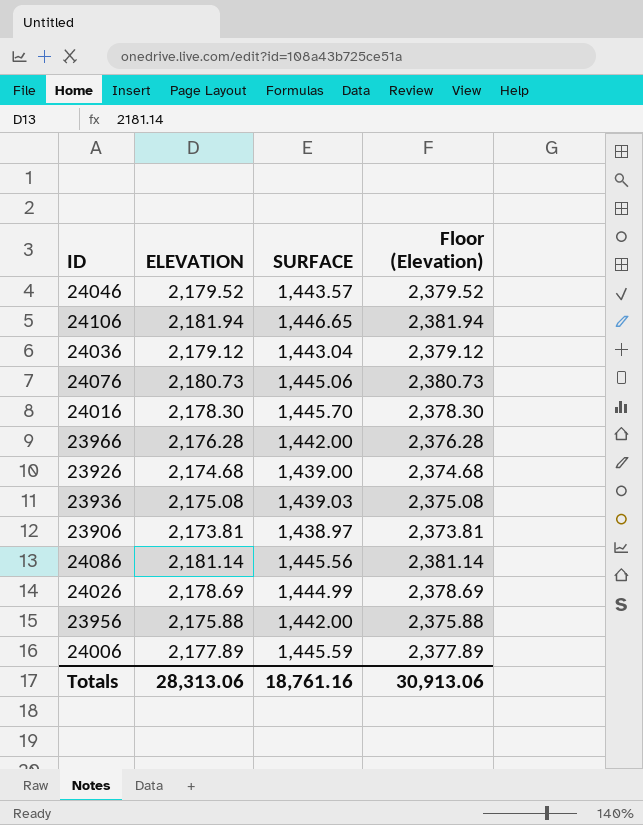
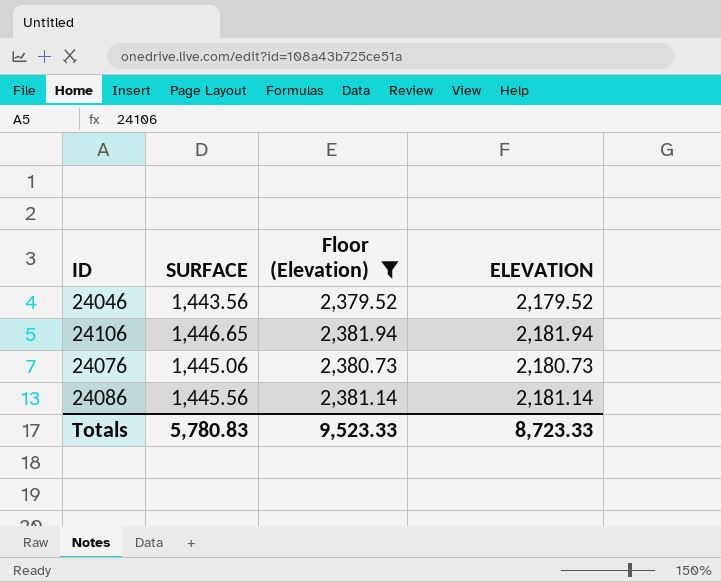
filter: none -> Floor (Elevation) >= 2,379.52
column ELEVATION | position: 2 -> 4
24046 | SURFACE: 1,443.57 -> 1,443.56
Totals | SURFACE: 18,761.16 -> 5,780.83
Totals | Floor (Elevation): 30,913.06 -> 9,523.33
Totals | ELEVATION: 28,313.06 -> 8,723.33

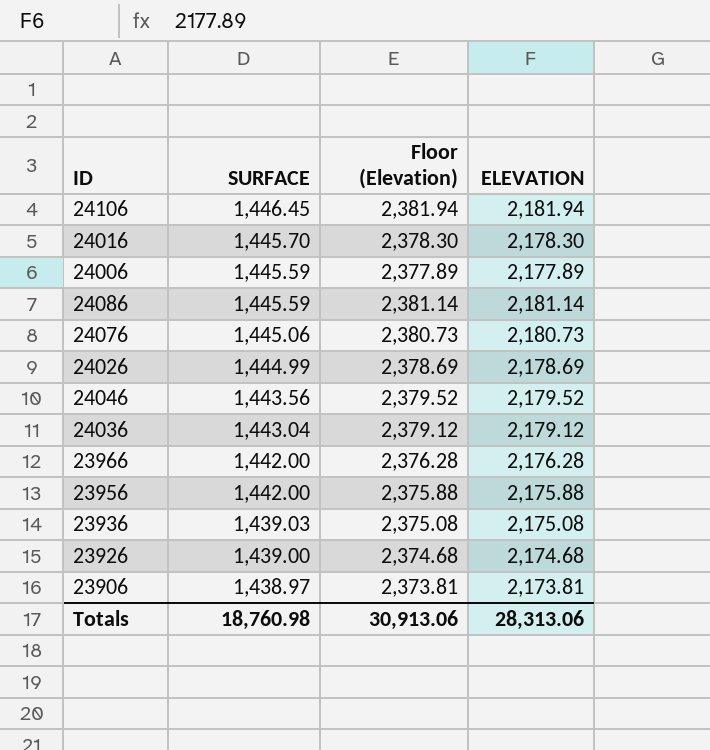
filter: Floor (Elevation) >= 2,379.52 -> none
row order: none -> SURFACE descending
24106 | SURFACE: 1,446.65 -> 1,446.45
24086 | SURFACE: 1,445.56 -> 1,445.59
Totals | SURFACE: 5,780.83 -> 18,760.98
Totals | Floor (Elevation): 9,523.33 -> 30,913.06
Totals | ELEVATION: 8,723.33 -> 28,313.06

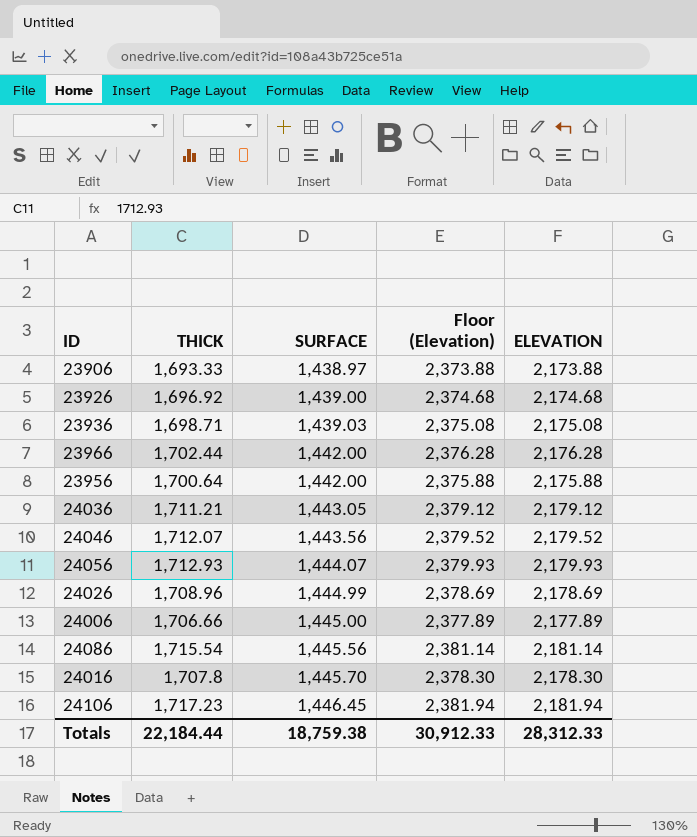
row order: SURFACE descending -> SURFACE ascending
column THICK | position: none -> 2
row 24076: 1,445.06 | 2,380.73 | 2,180.73 -> none
23906 | Floor (Elevation): 2,373.81 -> 2,373.88
23906 | ELEVATION: 2,173.81 -> 2,173.88
24036 | SURFACE: 1,443.04 -> 1,443.05
row 24056: none -> 1,712.93 | 1,444.07 | 2,379.93 | 2,179.93
24006 | SURFACE: 1,445.59 -> 1,445.00
24086 | SURFACE: 1,445.59 -> 1,445.56
Totals | SURFACE: 18,760.98 -> 18,759.38
Totals | Floor (Elevation): 30,913.06 -> 30,912.33
Totals | ELEVATION: 28,313.06 -> 28,312.33

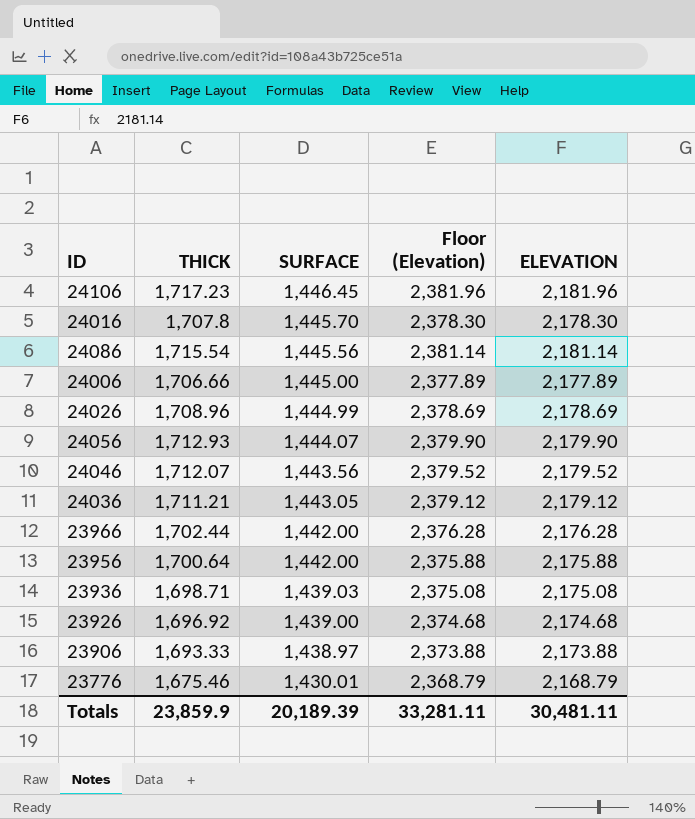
row order: SURFACE ascending -> SURFACE descending
24106 | Floor (Elevation): 2,381.94 -> 2,381.96
24106 | ELEVATION: 2,181.94 -> 2,181.96
24056 | Floor (Elevation): 2,379.93 -> 2,379.90
24056 | ELEVATION: 2,179.93 -> 2,179.90
row 23776: none -> 1,675.46 | 1,430.01 | 2,368.79 | 2,168.79
Totals | THICK: 22,184.44 -> 23,859.9
Totals | SURFACE: 18,759.38 -> 20,189.39
Totals | Floor (Elevation): 30,912.33 -> 33,281.11
Totals | ELEVATION: 28,312.33 -> 30,481.11

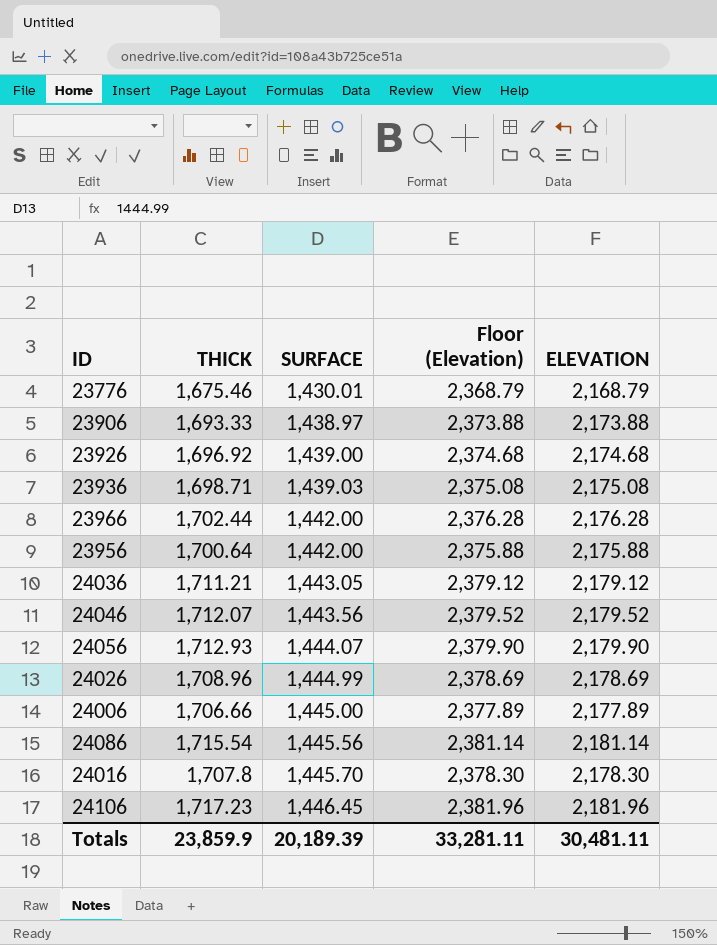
row order: SURFACE descending -> SURFACE ascending

